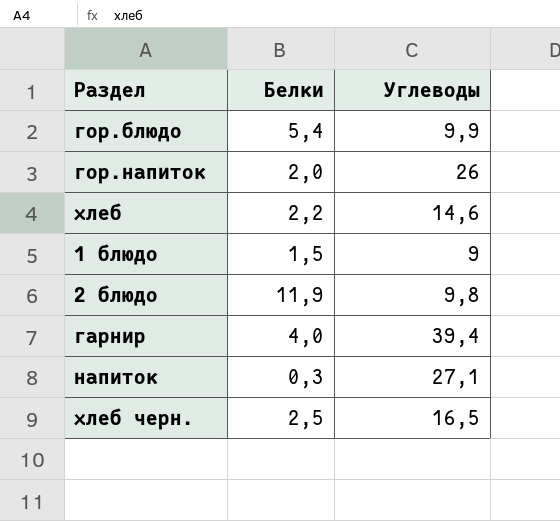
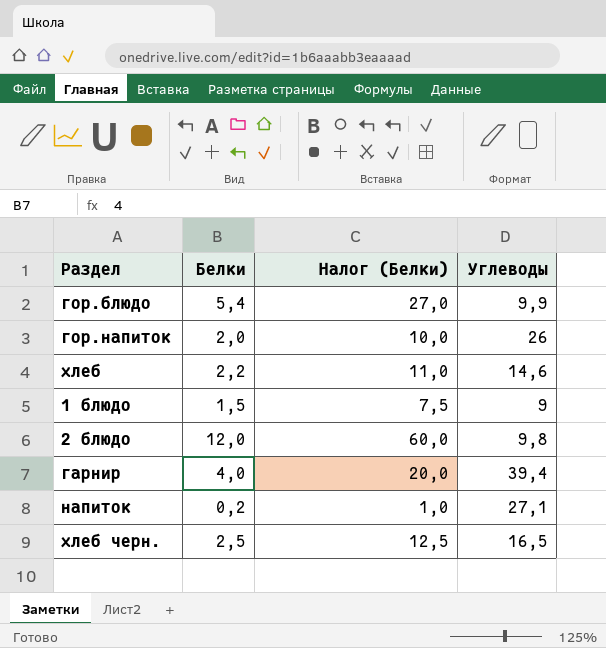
column Налог (Белки) | formula: none -> [Белки] * 5
2 блюдо | Белки: 11,9 -> 12,0
напиток | Белки: 0,3 -> 0,2

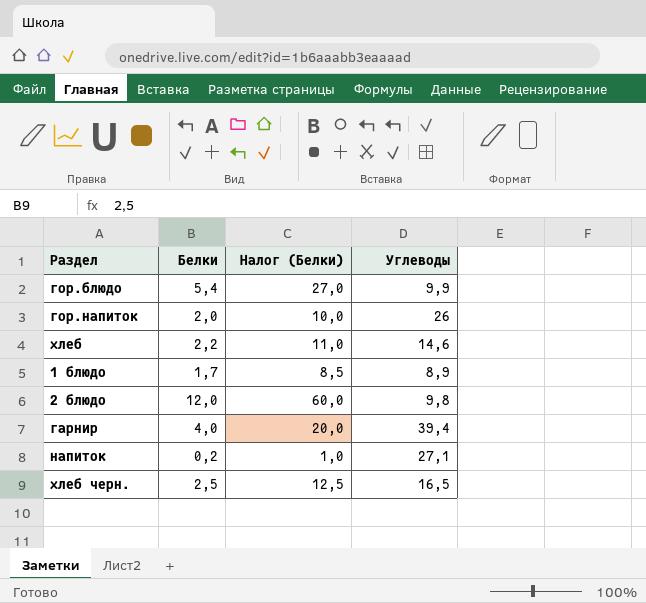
1 блюдо | Белки: 1,5 -> 1,7
1 блюдо | Налог (Белки): 7,5 -> 8,5
1 блюдо | Углеводы: 9 -> 8,9

